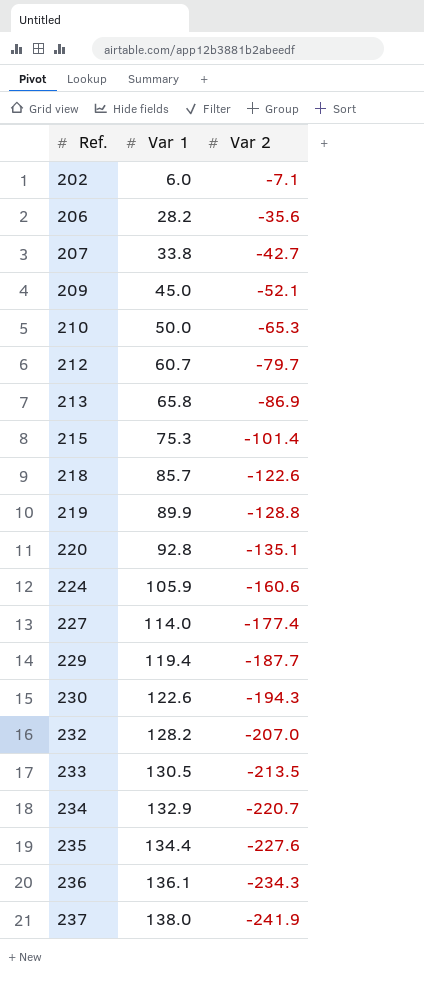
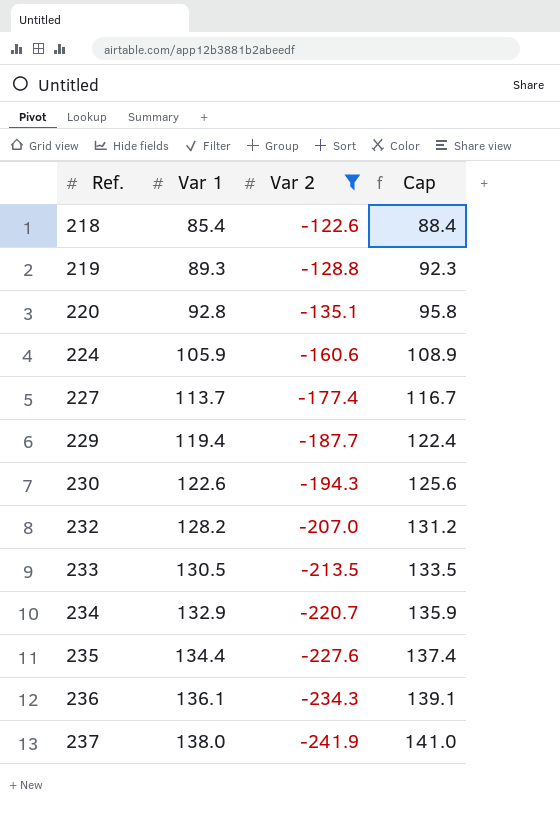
filter: none -> Var 2 <= -122.6
column Cap | formula: none -> [Var 1] + 3
218 | Var 1: 85.7 -> 85.4
219 | Var 1: 89.9 -> 89.3
227 | Var 1: 114.0 -> 113.7

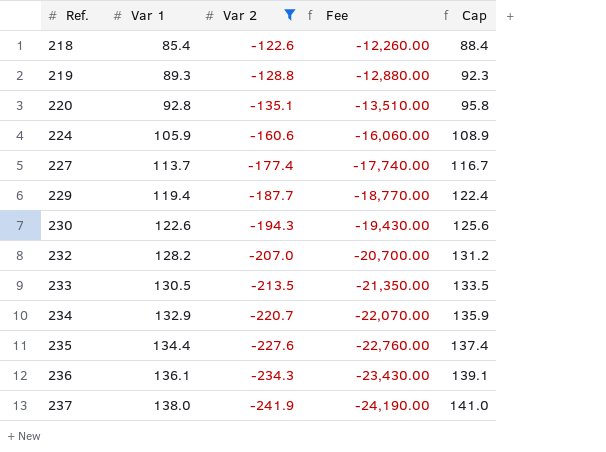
column Fee | formula: none -> [Var 2] * 100

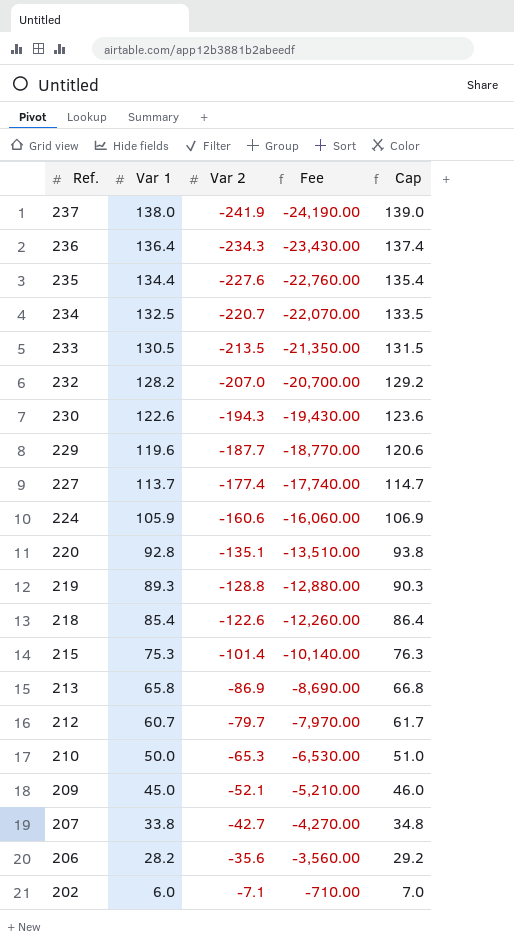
filter: Var 2 <= -122.6 -> none
row order: Ref. ascending -> Ref. descending
column Cap | formula: [Var 1] + 3 -> [Var 1] + 1
236 | Var 1: 136.1 -> 136.4
234 | Var 1: 132.9 -> 132.5
229 | Var 1: 119.4 -> 119.6

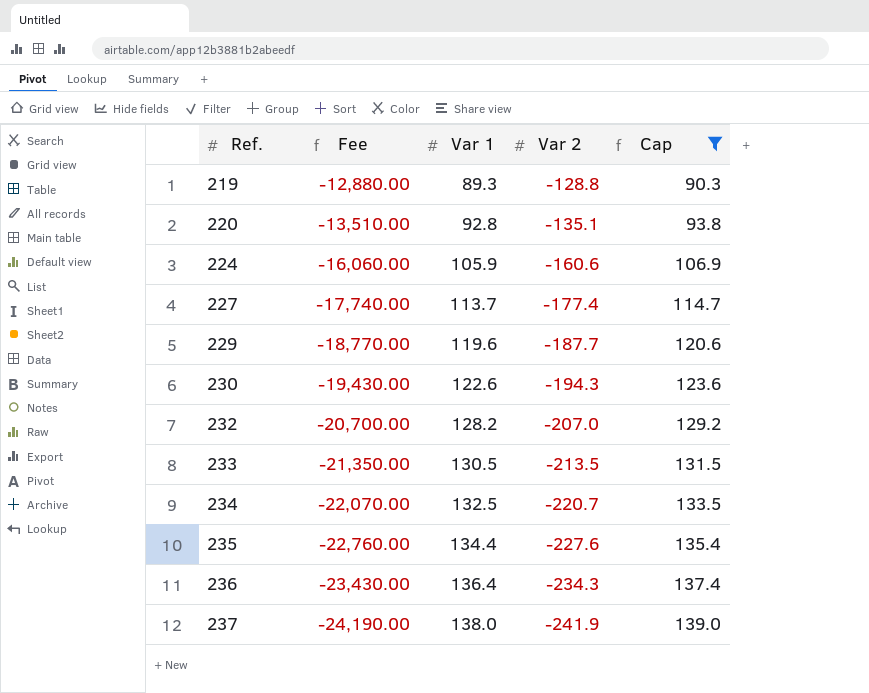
filter: none -> Cap >= 90.3
row order: Ref. descending -> Ref. ascending
column Fee | position: 4 -> 2

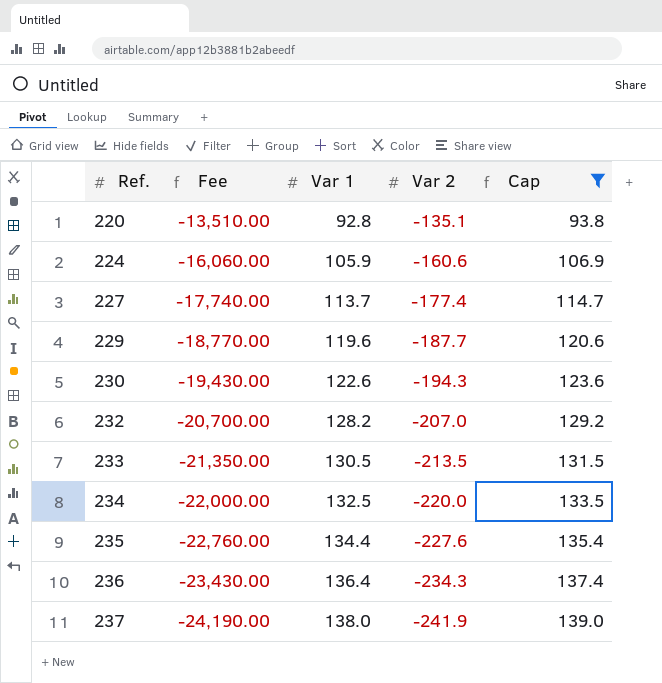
row 219: -12,880.00 | 89.3 | -128.8 | 90.3 -> none
234 | Fee: -22,070.00 -> -22,000.00
234 | Var 2: -220.7 -> -220.0

